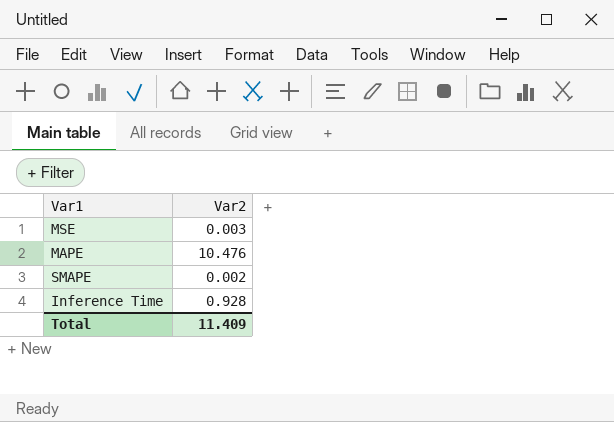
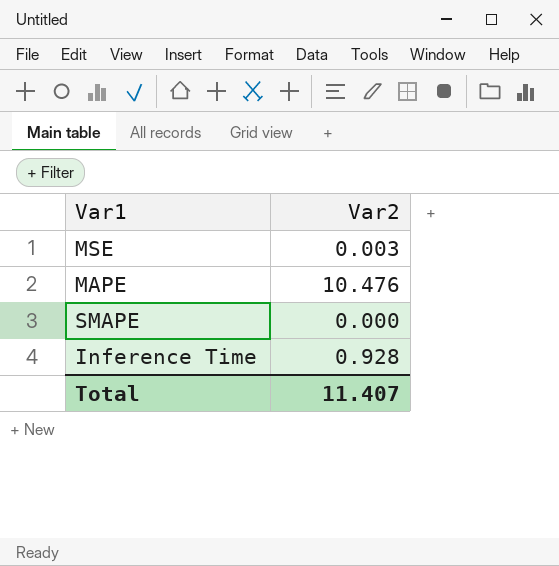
SMAPE | Var2: 0.002 -> 0.000
Total | Var2: 11.409 -> 11.407

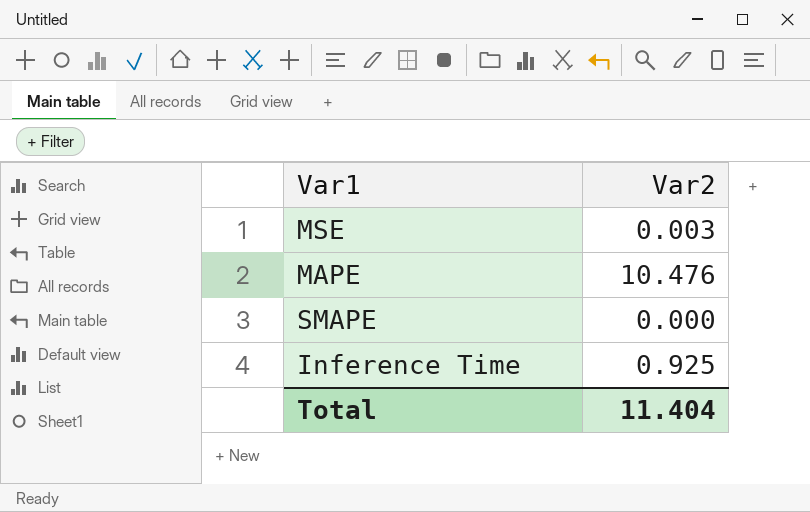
Inference Time | Var2: 0.928 -> 0.925
Total | Var2: 11.407 -> 11.404

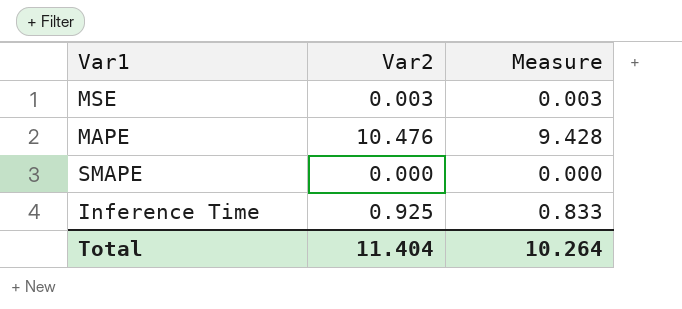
column Measure | formula: none -> [Var2] * 0.9

